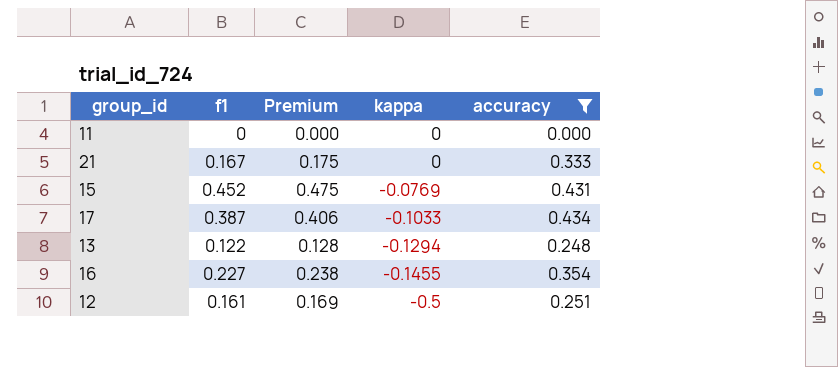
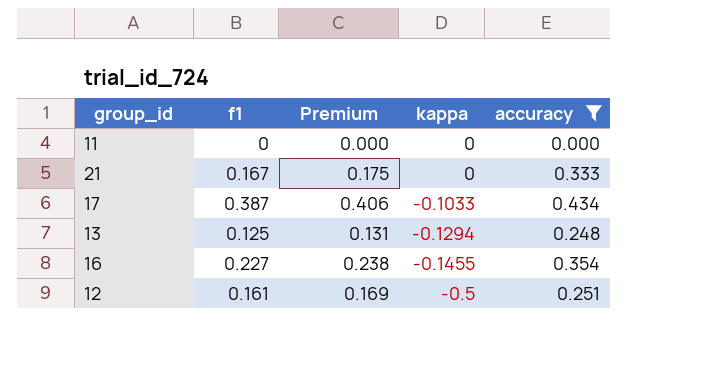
row 15: 0.452 | 0.475 | -0.0769 | 0.431 -> none
13 | f1: 0.122 -> 0.125
13 | Premium: 0.128 -> 0.131

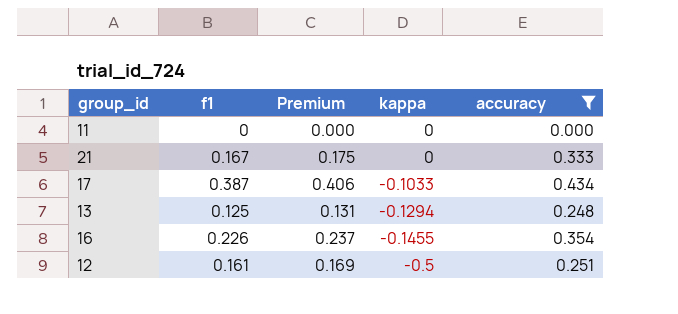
16 | f1: 0.227 -> 0.226
16 | Premium: 0.238 -> 0.237

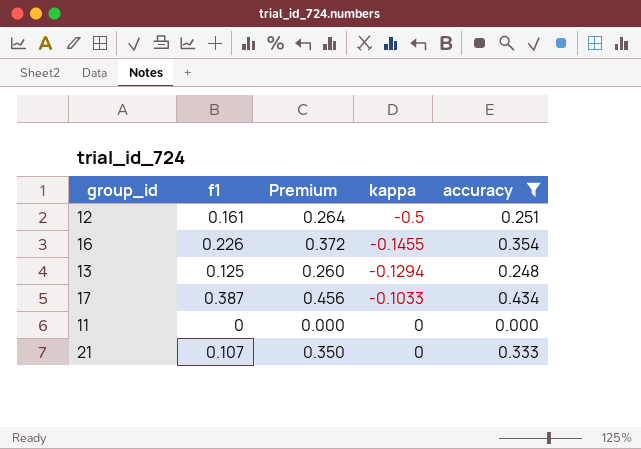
row order: kappa descending -> kappa ascending
column Premium | formula: [f1] * 1.05 -> [accuracy] * 1.05
21 | f1: 0.167 -> 0.107

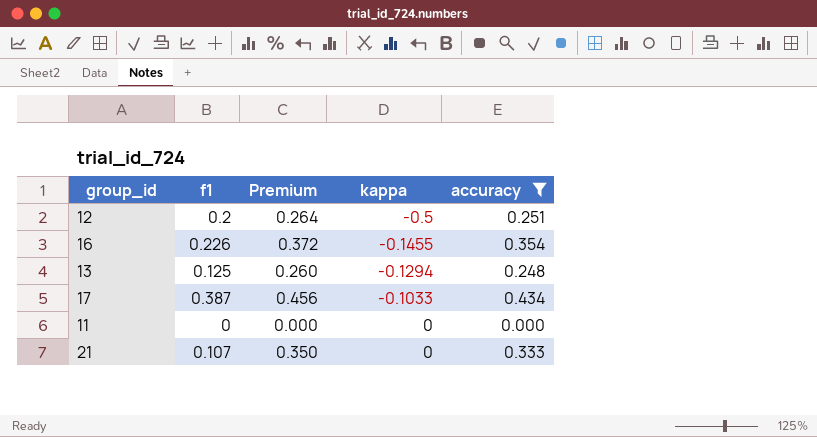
12 | f1: 0.161 -> 0.2

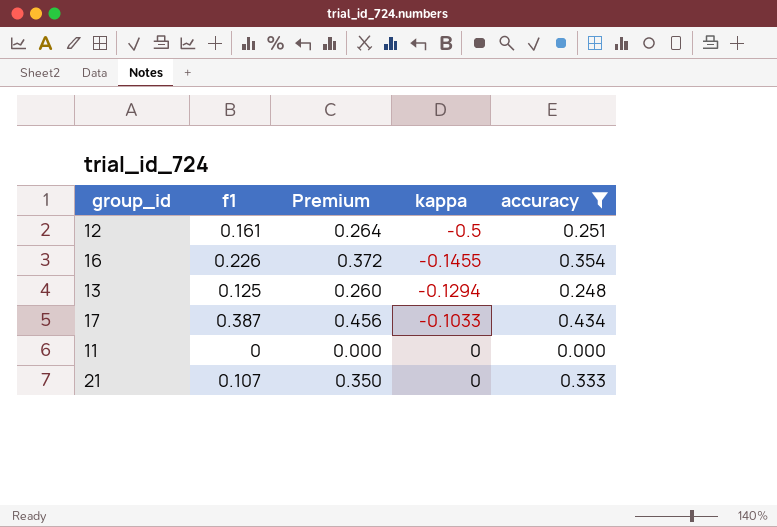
12 | f1: 0.2 -> 0.161

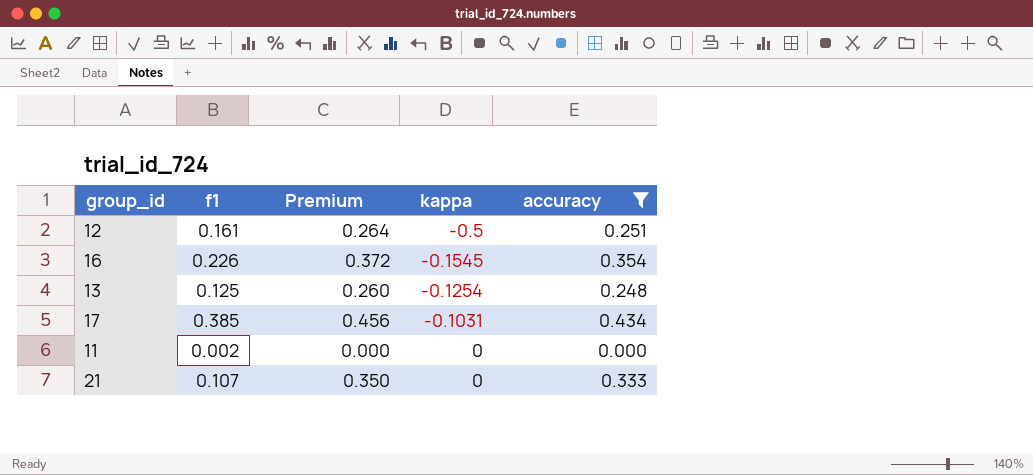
16 | kappa: -0.1455 -> -0.1545
13 | kappa: -0.1294 -> -0.1254
17 | f1: 0.387 -> 0.385
17 | kappa: -0.1033 -> -0.1031
11 | f1: 0 -> 0.002

